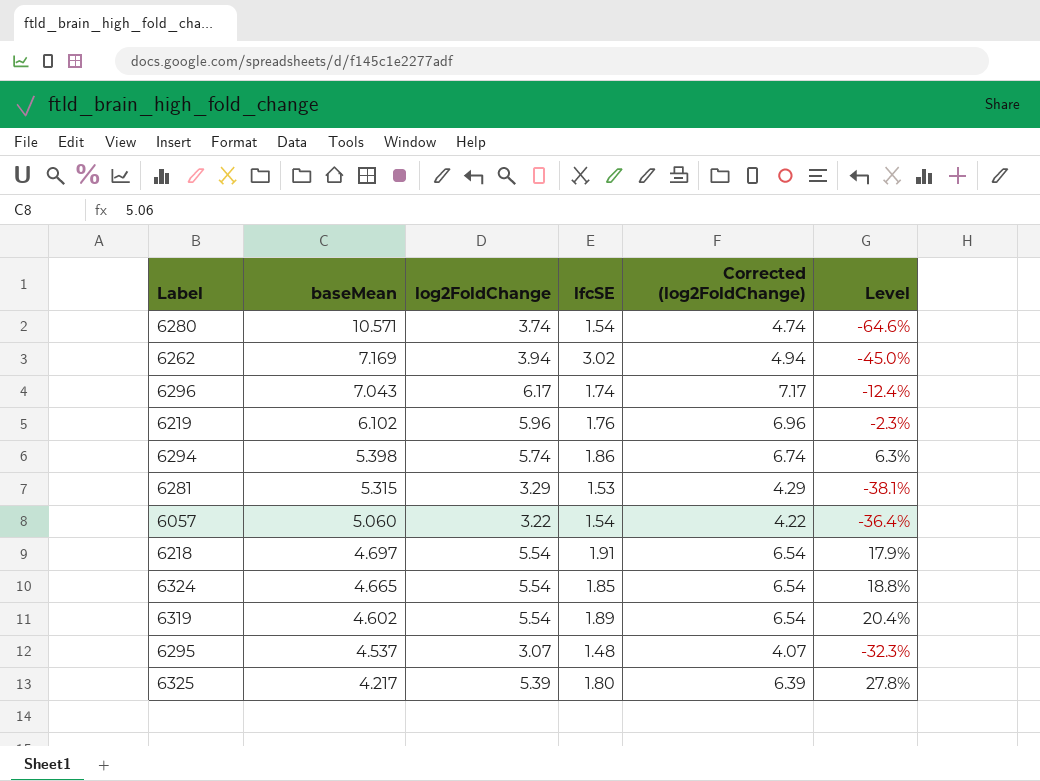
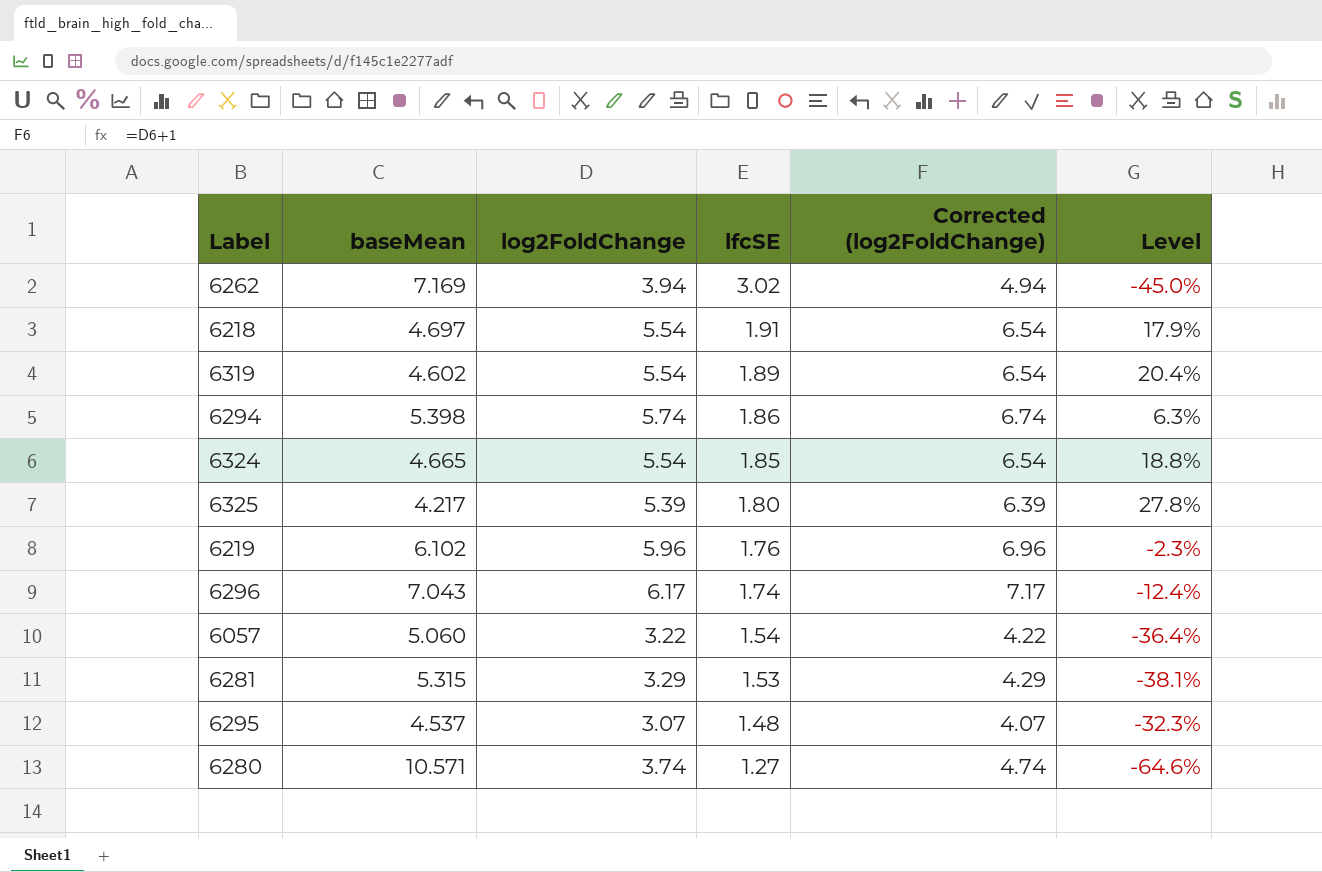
row order: baseMean descending -> lfcSE descending
6280 | lfcSE: 1.54 -> 1.27

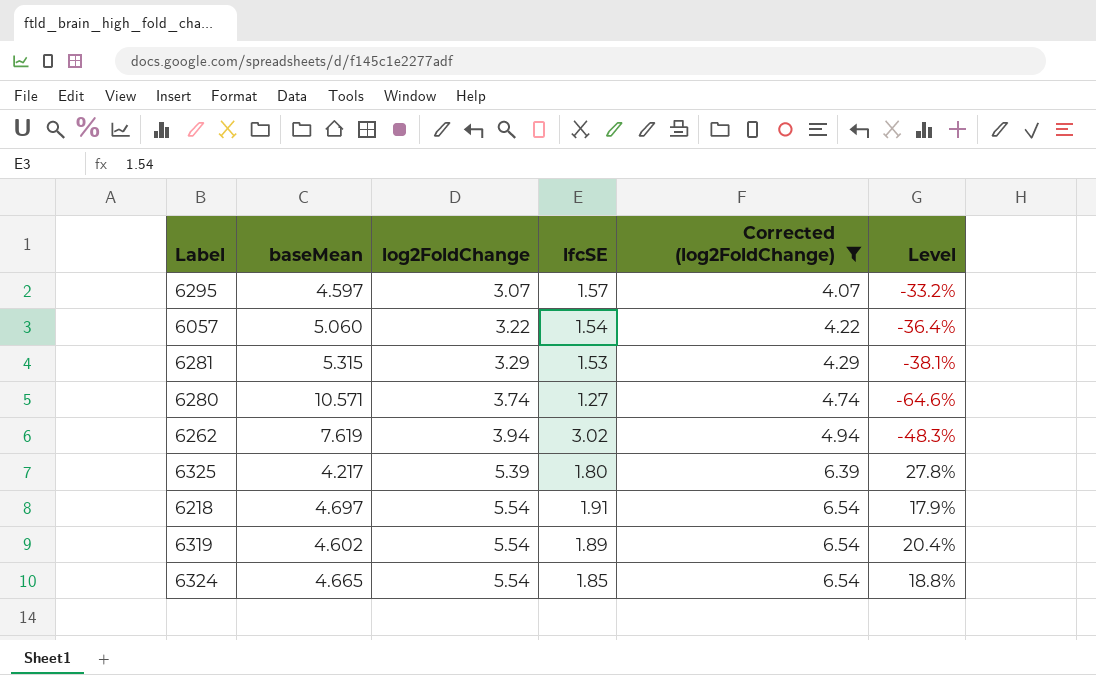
filter: none -> Corrected (log2FoldChange) <= 6.54
row order: lfcSE descending -> log2FoldChange ascending
6295 | baseMean: 4.537 -> 4.597
6295 | lfcSE: 1.48 -> 1.57
6295 | Level: -32.3% -> -33.2%
6262 | baseMean: 7.169 -> 7.619
6262 | Level: -45.0% -> -48.3%

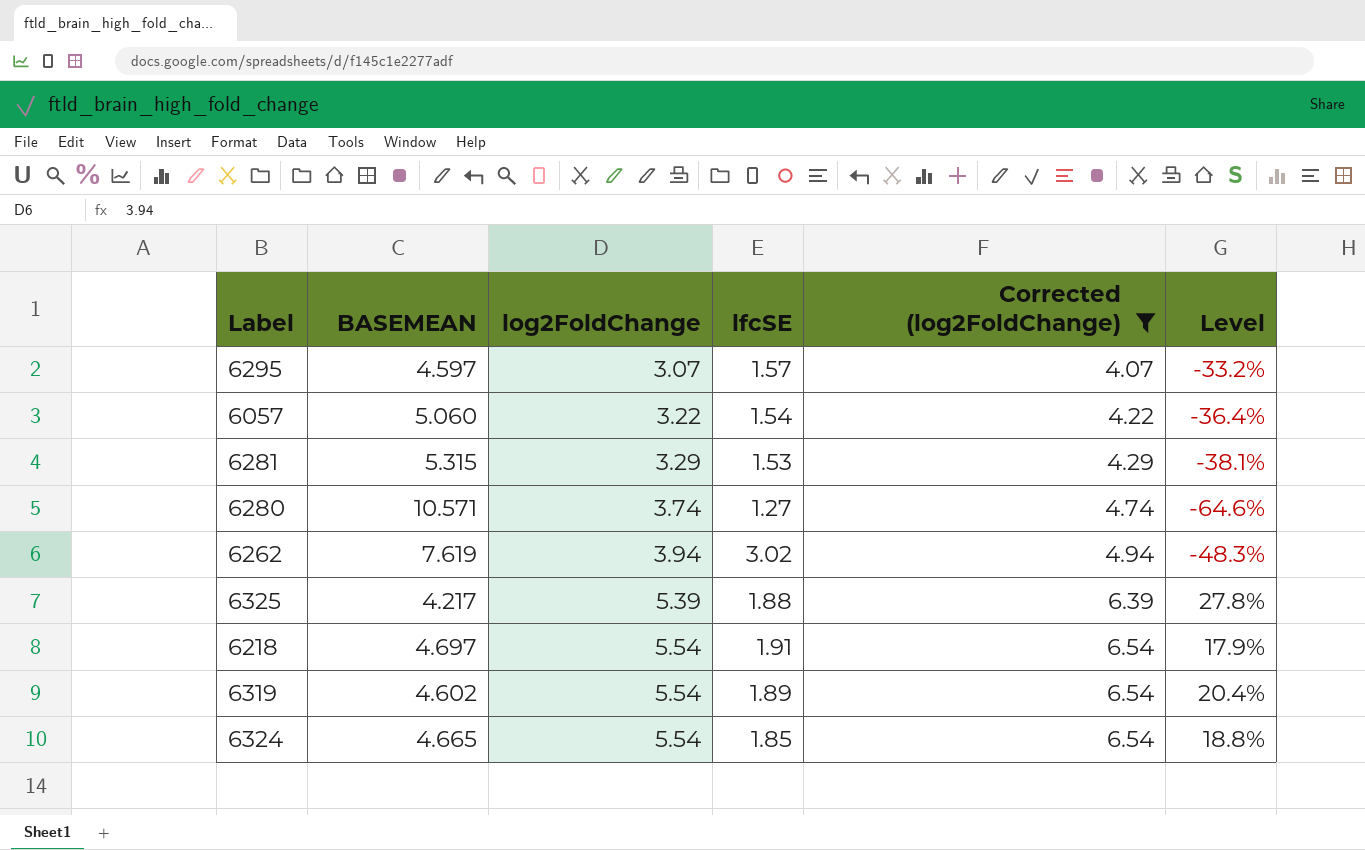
column name: baseMean -> BASEMEAN
6325 | lfcSE: 1.80 -> 1.88

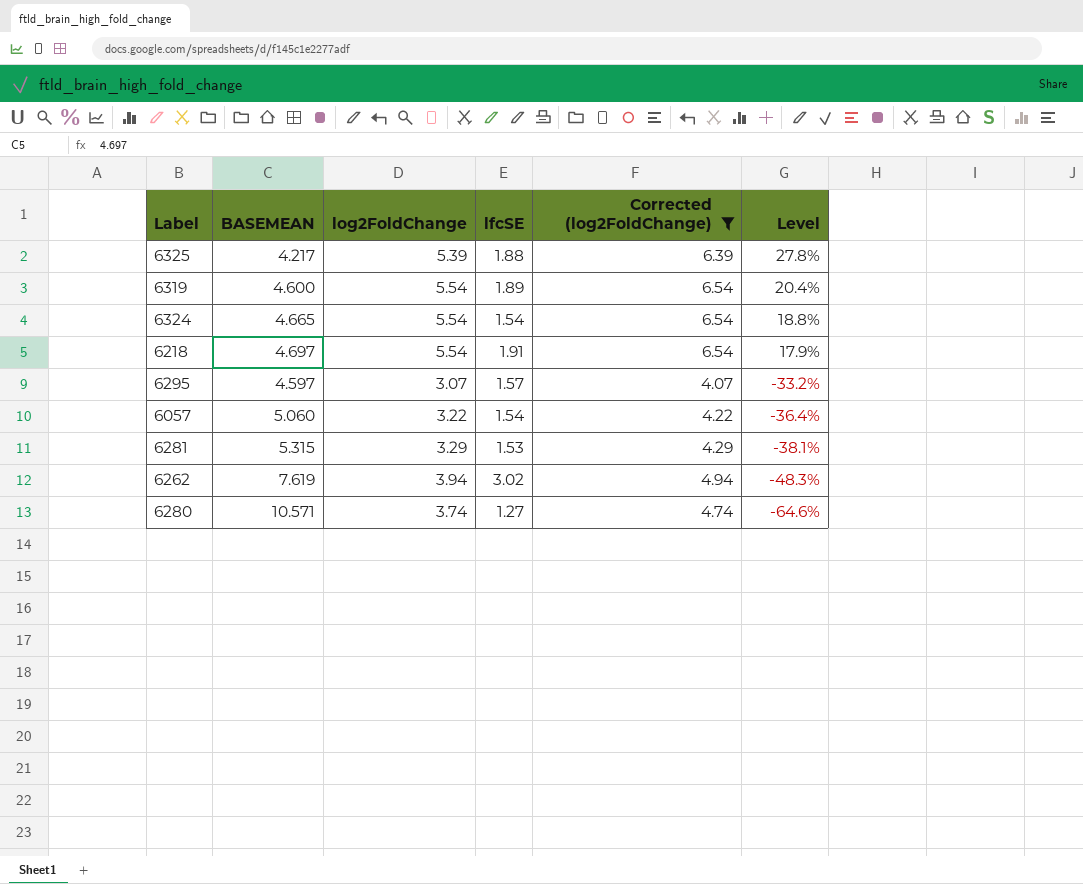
row order: log2FoldChange ascending -> Level descending
6319 | BASEMEAN: 4.602 -> 4.600
6324 | lfcSE: 1.85 -> 1.54

